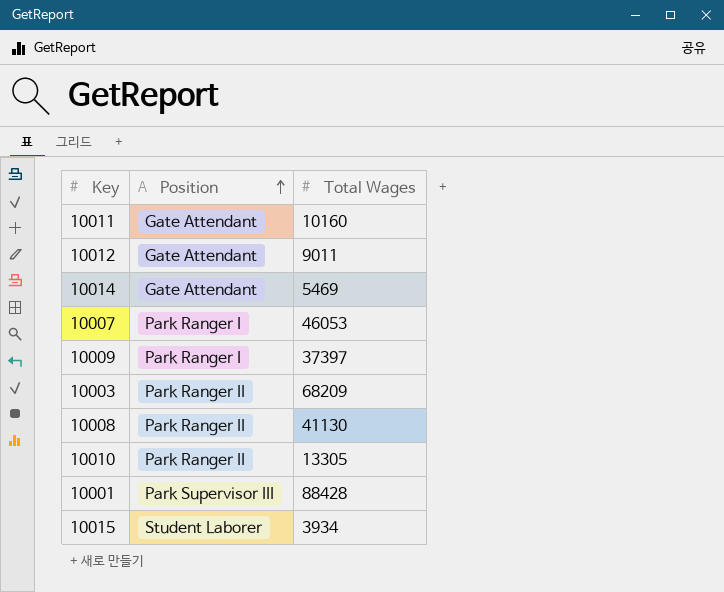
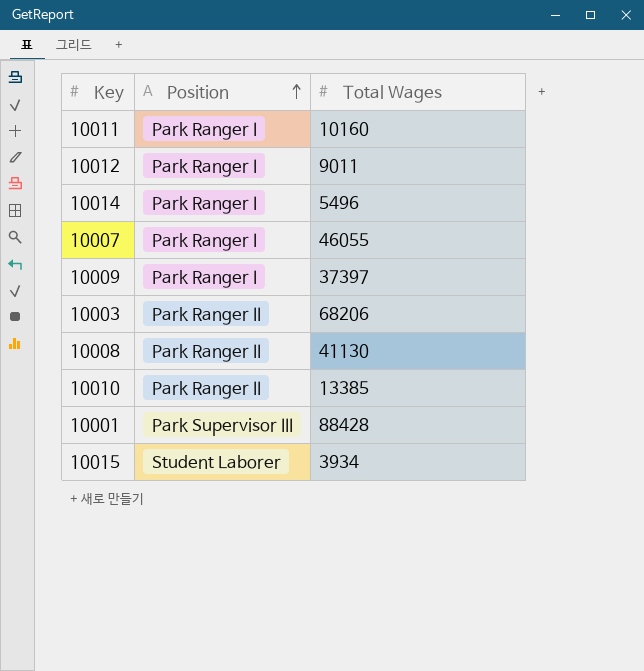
10011 | Position: Gate Attendant -> Park Ranger I
10012 | Position: Gate Attendant -> Park Ranger I
10014 | Position: Gate Attendant -> Park Ranger I
10014 | Total Wages: 5469 -> 5496
10007 | Total Wages: 46053 -> 46055
10003 | Total Wages: 68209 -> 68206
10010 | Total Wages: 13305 -> 13385

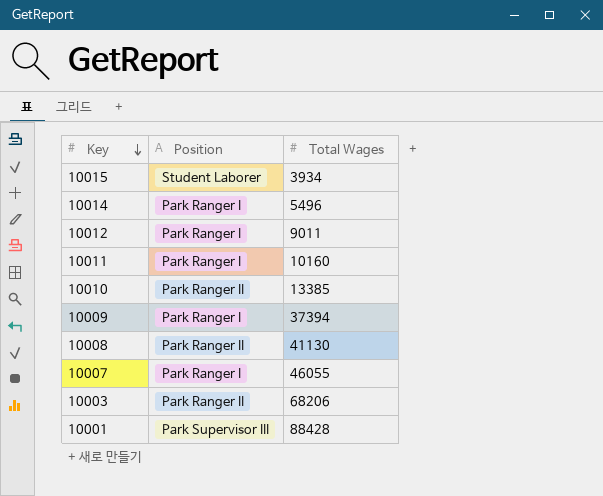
row order: Position ascending -> Key descending
10009 | Total Wages: 37397 -> 37394

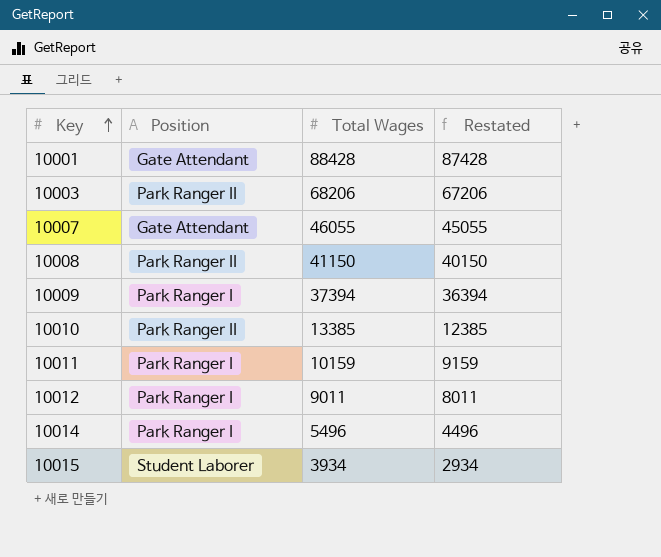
row order: Key descending -> Key ascending
column Restated | formula: none -> [Total Wages] - 1000
10001 | Position: Park Supervisor III -> Gate Attendant
10007 | Position: Park Ranger I -> Gate Attendant
10008 | Total Wages: 41130 -> 41150
10011 | Total Wages: 10160 -> 10159

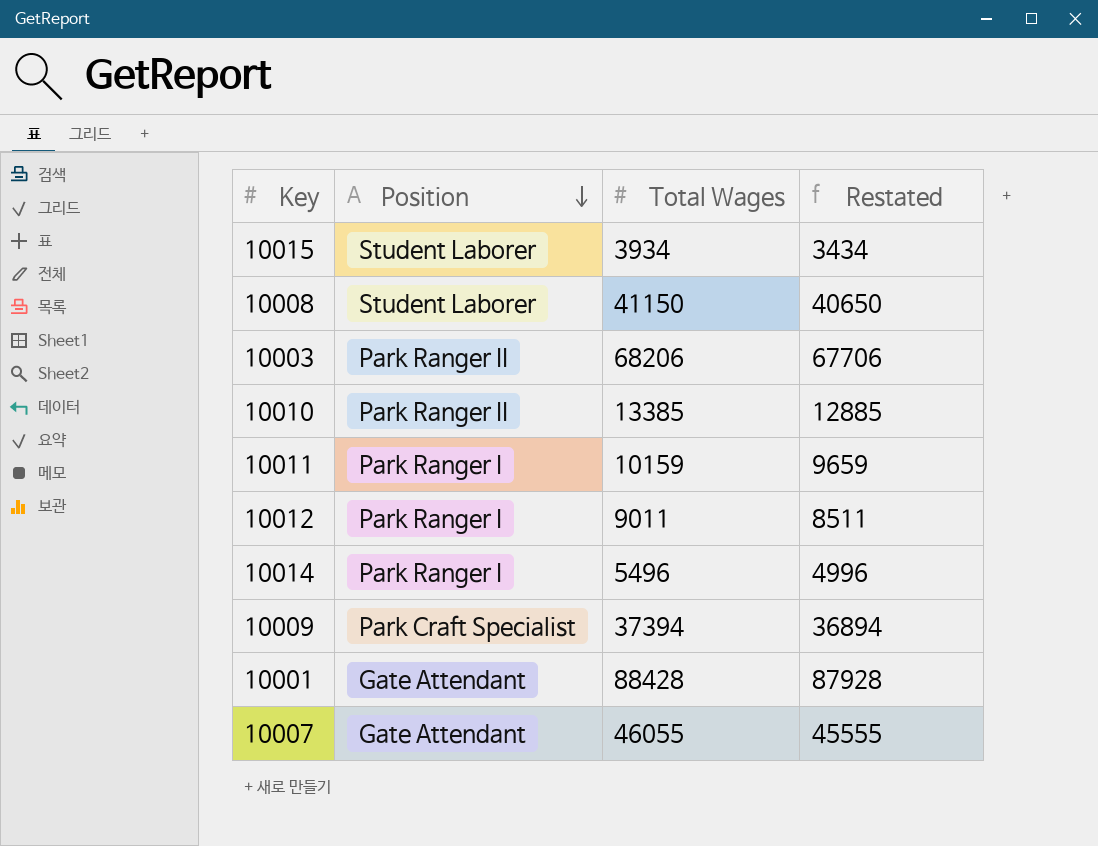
row order: Key ascending -> Position descending
column Restated | formula: [Total Wages] - 1000 -> [Total Wages] - 500
10008 | Position: Park Ranger II -> Student Laborer
10009 | Position: Park Ranger I -> Park Craft Specialist

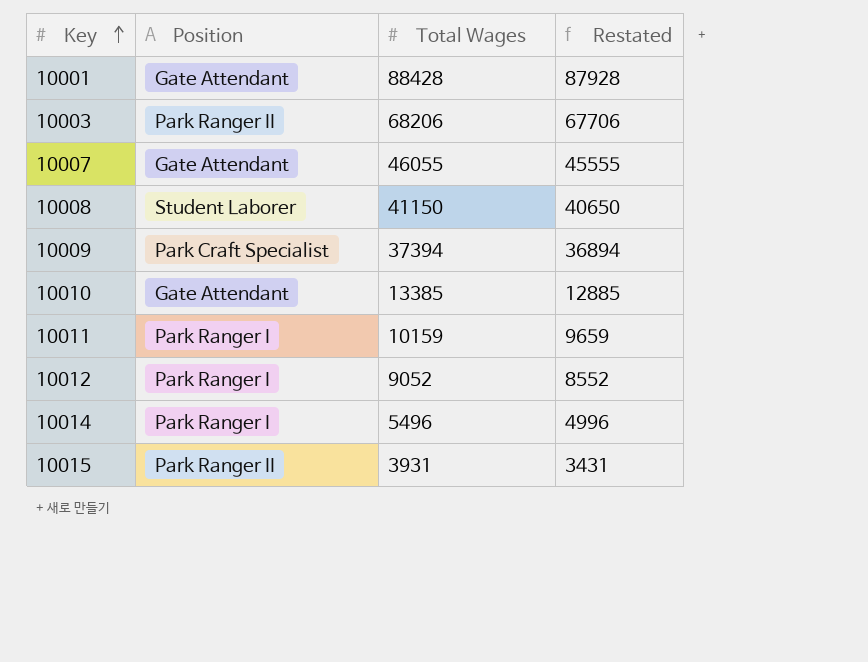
row order: Position descending -> Key ascending
10010 | Position: Park Ranger II -> Gate Attendant
10012 | Total Wages: 9011 -> 9052
10012 | Restated: 8511 -> 8552
10015 | Position: Student Laborer -> Park Ranger II
10015 | Total Wages: 3934 -> 3931
10015 | Restated: 3434 -> 3431

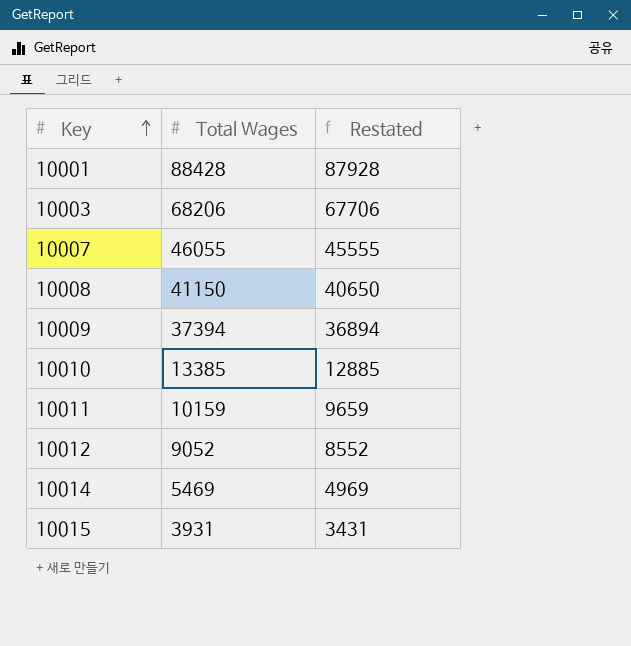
column Position | position: 2 -> none
10014 | Total Wages: 5496 -> 5469
10014 | Restated: 4996 -> 4969

